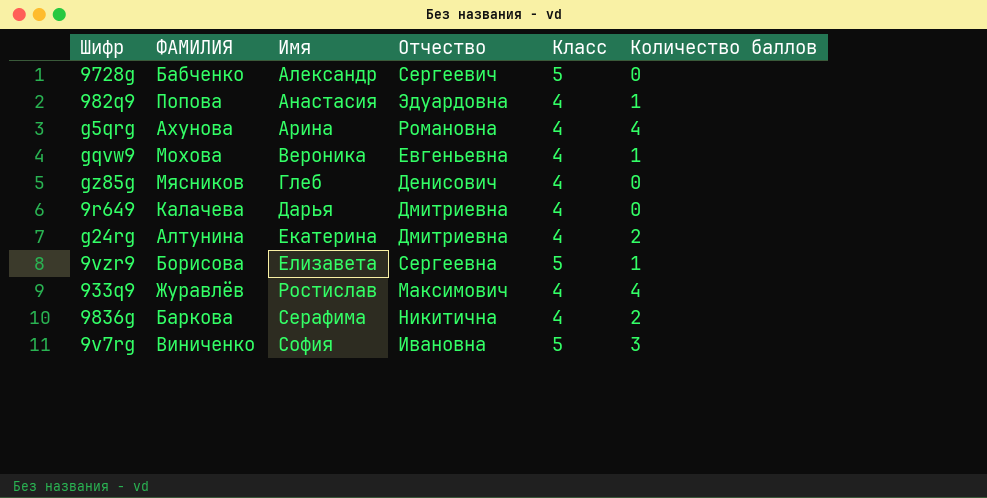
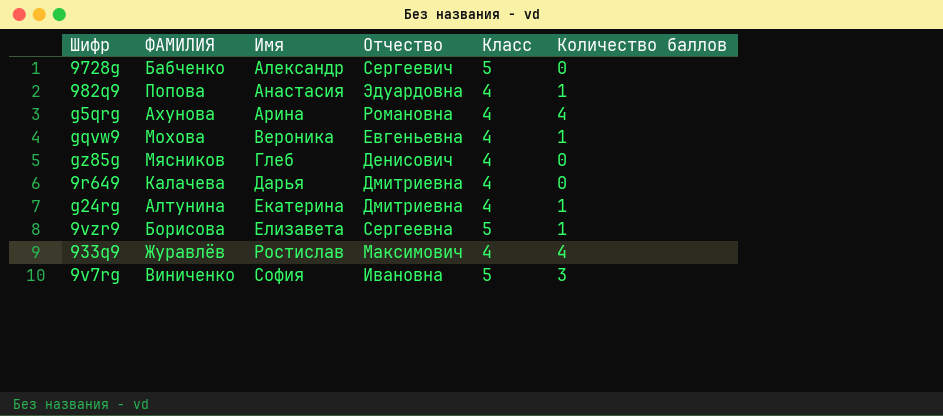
row 9836g: Баркова | Серафима | Никитична | 4 | 2 -> none
g24rg | Количество баллов: 2 -> 1

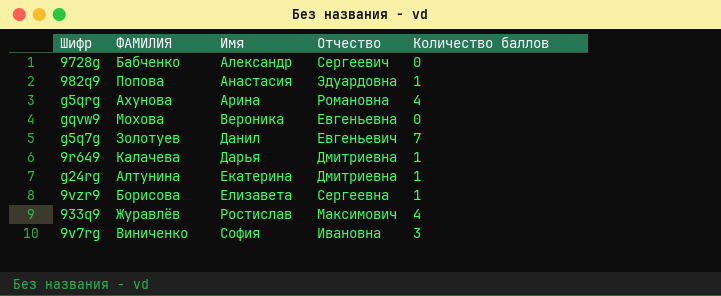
column Класс | position: 5 -> none
row gz85g: Мясников | Глеб | Денисович | 4 | 0 -> none
gqvw9 | Количество баллов: 1 -> 0
row g5q7g: none -> Золотуев | Данил | Евгеньевич | 7
9r649 | Количество баллов: 0 -> 1

